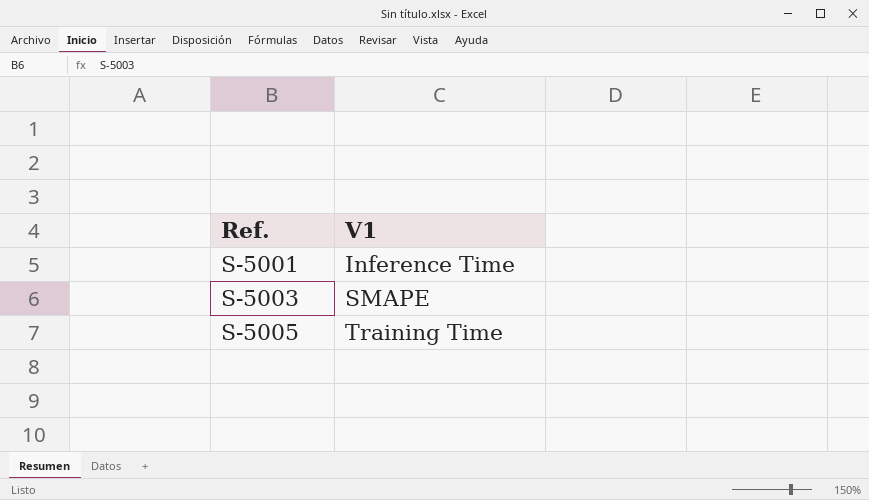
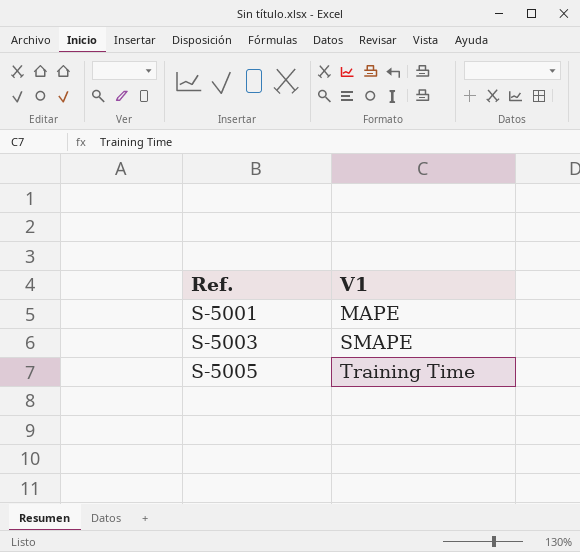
S-5001 | V1: Inference Time -> MAPE

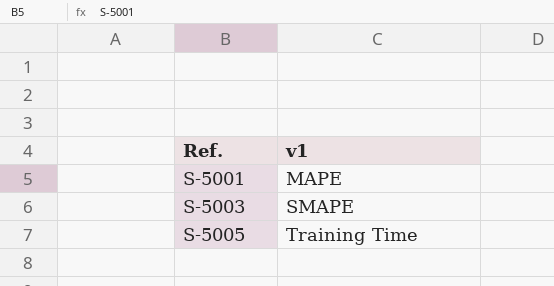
column name: V1 -> v1

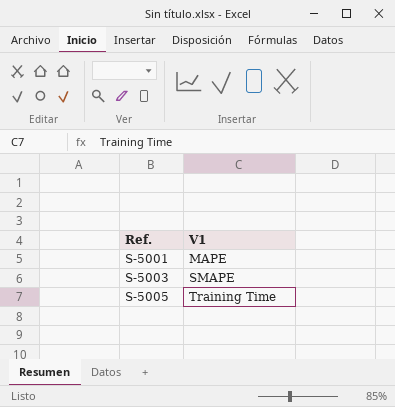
column name: v1 -> V1

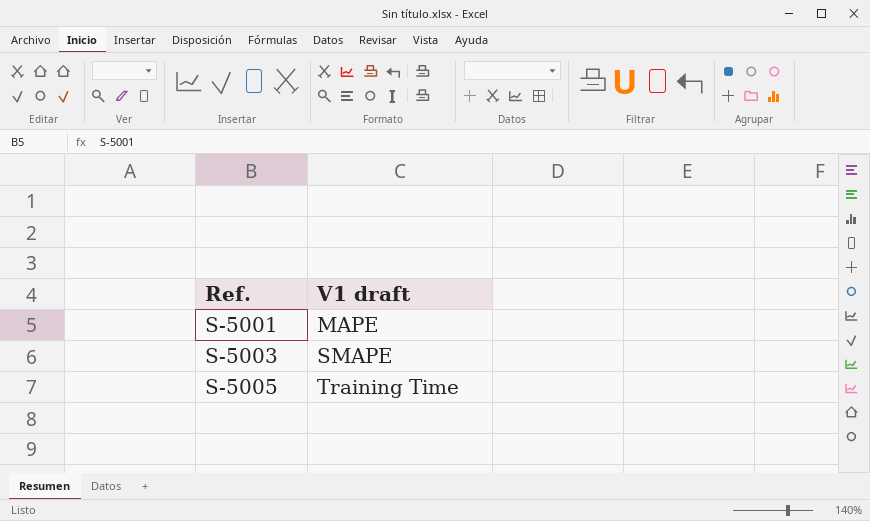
column name: V1 -> V1 draft

